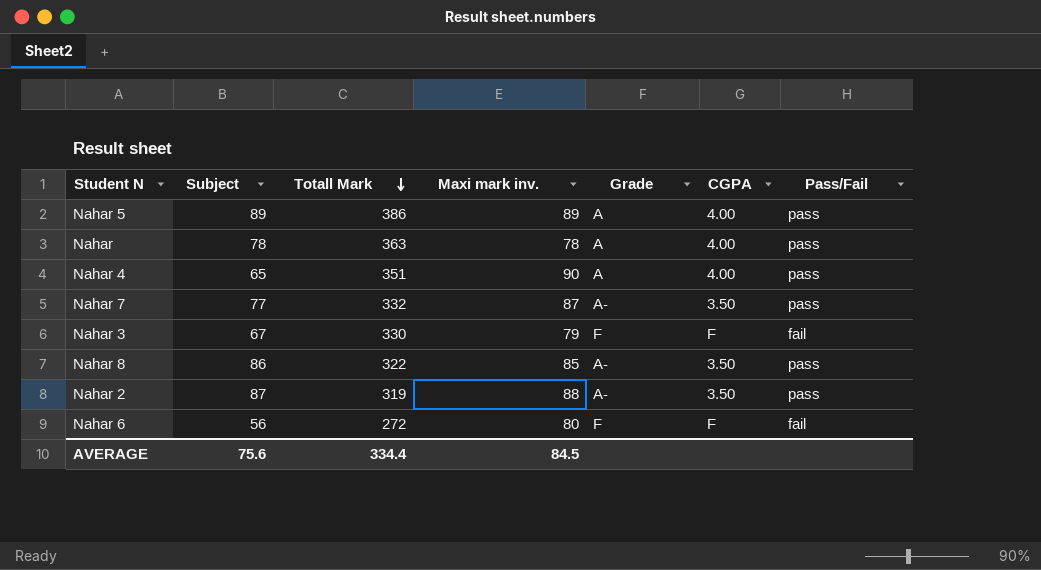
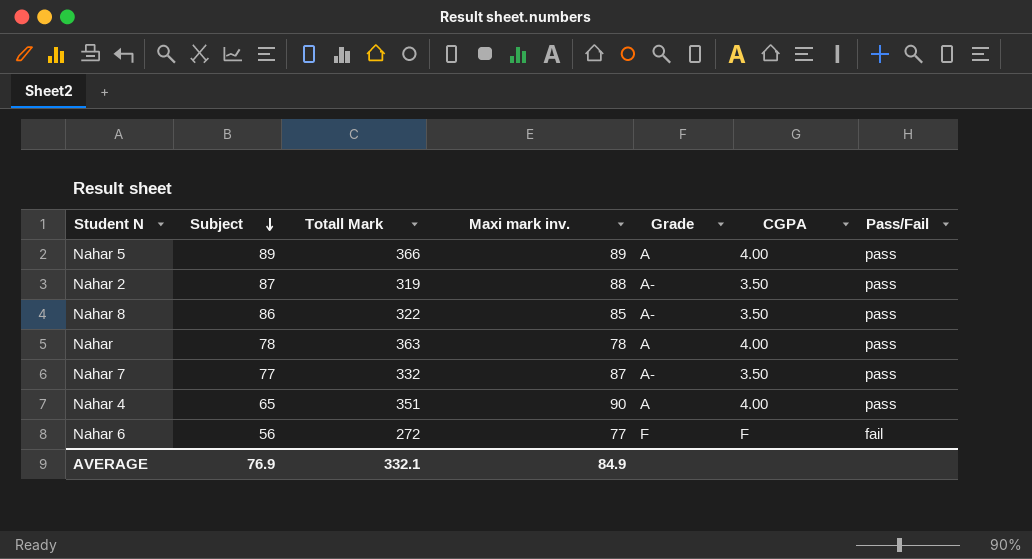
row order: Totall Mark descending -> Subject descending
row Nahar 3: 67 | 330 | 79 | F | F | fail -> none
Nahar 5 | Totall Mark: 386 -> 366
Nahar 6 | Maxi mark inv.: 80 -> 77
AVERAGE | Subject: 75.6 -> 76.9
AVERAGE | Totall Mark: 334.4 -> 332.1
AVERAGE | Maxi mark inv.: 84.5 -> 84.9

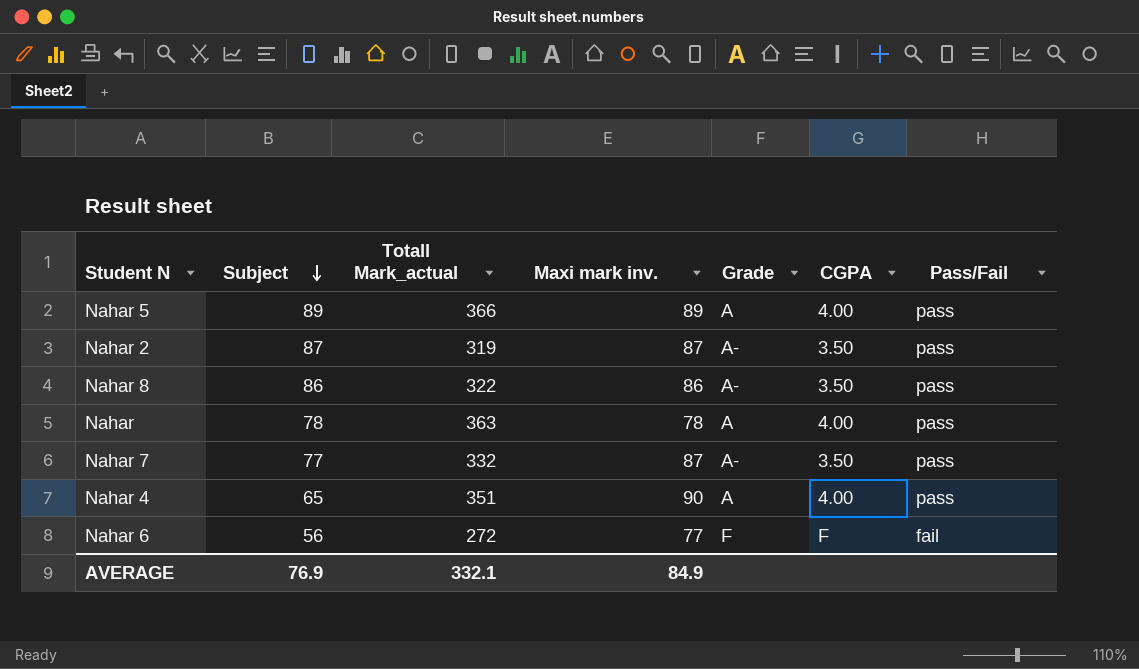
column name: Totall Mark -> Totall Mark_actual
Nahar 2 | Maxi mark inv.: 88 -> 87
Nahar 8 | Maxi mark inv.: 85 -> 86

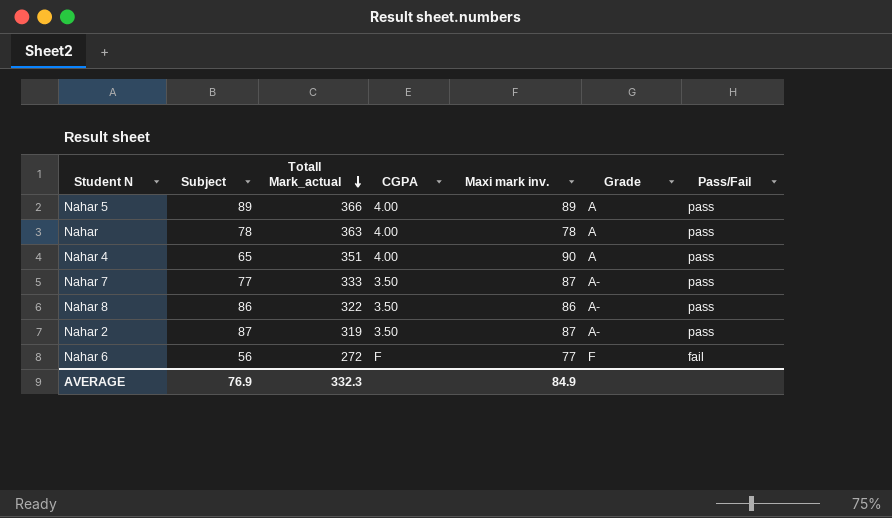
row order: Subject descending -> Totall Mark_actual descending
column CGPA | position: 6 -> 4
Nahar 7 | Totall Mark_actual: 332 -> 333
AVERAGE | Totall Mark_actual: 332.1 -> 332.3

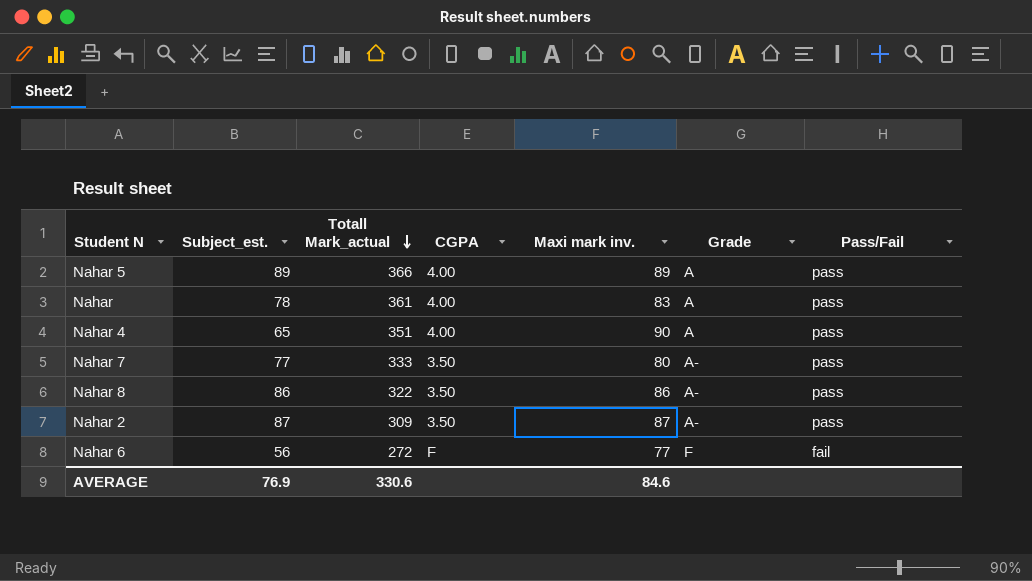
column name: Subject -> Subject_est.
Nahar | Totall Mark_actual: 363 -> 361
Nahar | Maxi mark inv.: 78 -> 83
Nahar 7 | Maxi mark inv.: 87 -> 80
Nahar 2 | Totall Mark_actual: 319 -> 309
AVERAGE | Totall Mark_actual: 332.3 -> 330.6
AVERAGE | Maxi mark inv.: 84.9 -> 84.6

